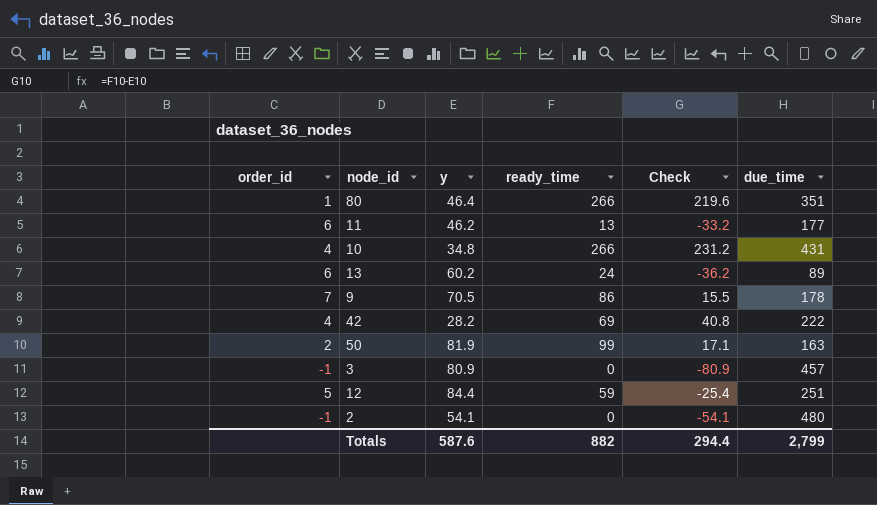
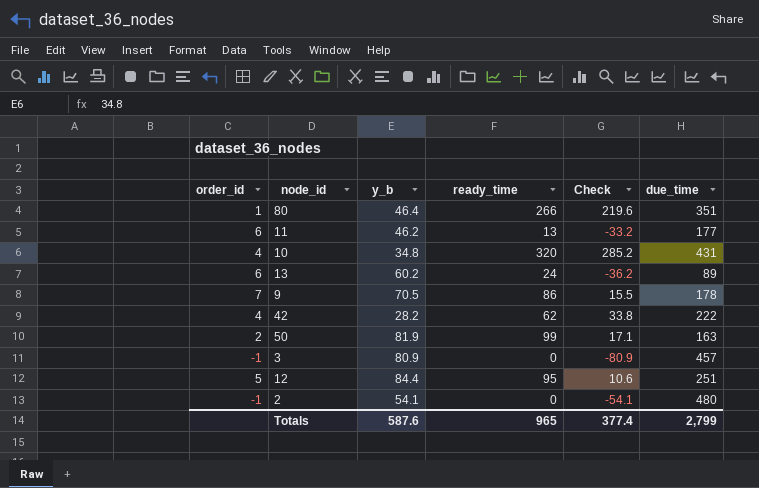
column name: y -> y_b
10 | ready_time: 266 -> 320
10 | Check: 231.2 -> 285.2
42 | ready_time: 69 -> 62
42 | Check: 40.8 -> 33.8
12 | ready_time: 59 -> 95
12 | Check: -25.4 -> 10.6
Totals | ready_time: 882 -> 965
Totals | Check: 294.4 -> 377.4

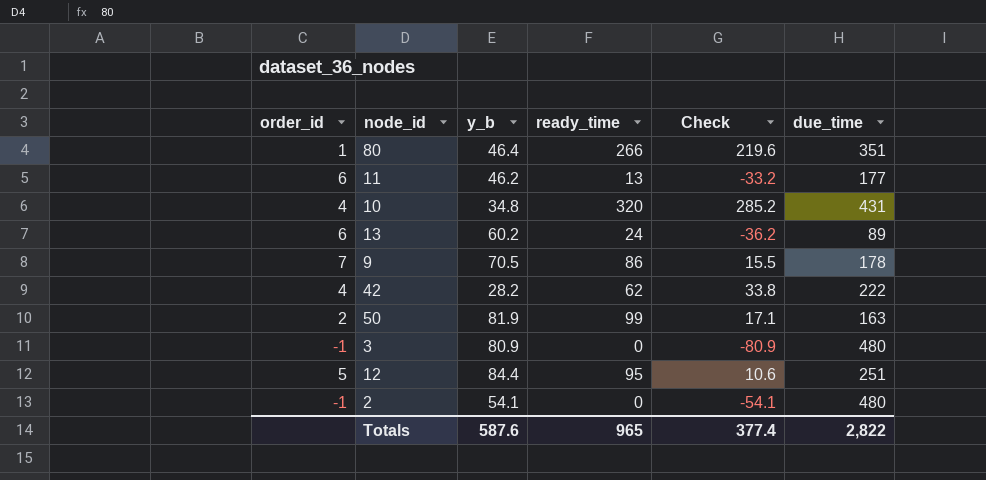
3 | due_time: 457 -> 480
Totals | due_time: 2,799 -> 2,822

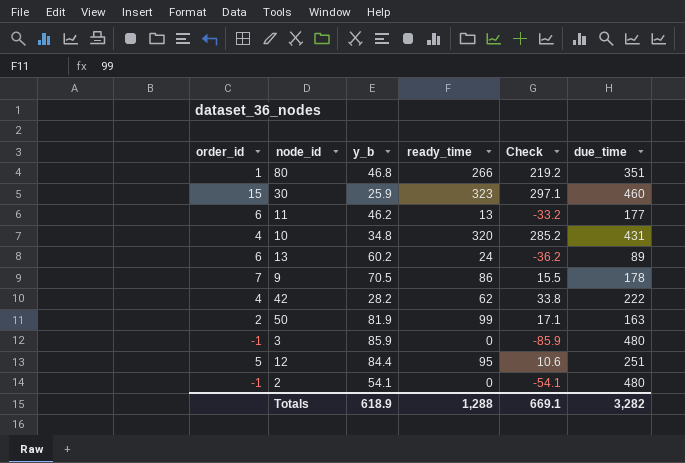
80 | y_b: 46.4 -> 46.8
80 | Check: 219.6 -> 219.2
row 30: none -> 15 | 25.9 | 323 | 297.1 | 460
3 | y_b: 80.9 -> 85.9
3 | Check: -80.9 -> -85.9
Totals | y_b: 587.6 -> 618.9
Totals | ready_time: 965 -> 1,288
Totals | Check: 377.4 -> 669.1
Totals | due_time: 2,822 -> 3,282

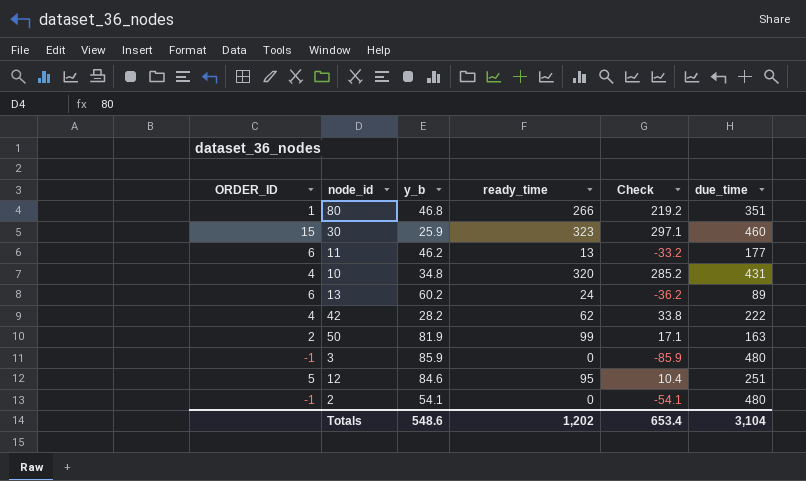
column name: order_id -> ORDER_ID
row 9: 7 | 70.5 | 86 | 15.5 | 178 -> none
12 | y_b: 84.4 -> 84.6
12 | Check: 10.6 -> 10.4
Totals | y_b: 618.9 -> 548.6
Totals | ready_time: 1,288 -> 1,202
Totals | Check: 669.1 -> 653.4
Totals | due_time: 3,282 -> 3,104

